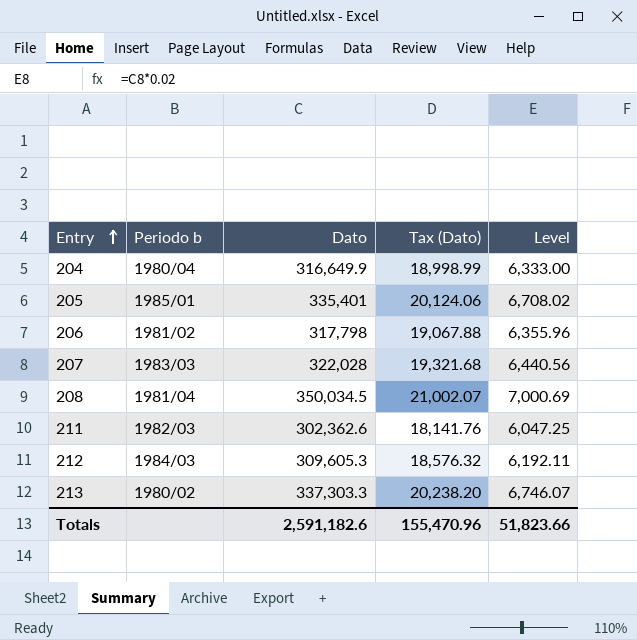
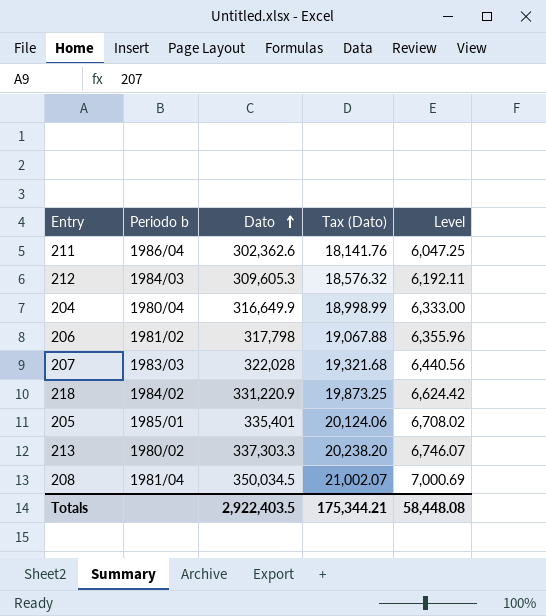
row order: Entry ascending -> Dato ascending
211 | Periodo b: 1982/03 -> 1986/04
row 218: none -> 1984/02 | 331,220.9 | 19,873.25 | 6,624.42
Totals | Dato: 2,591,182.6 -> 2,922,403.5
Totals | Tax (Dato): 155,470.96 -> 175,344.21
Totals | Level: 51,823.66 -> 58,448.08

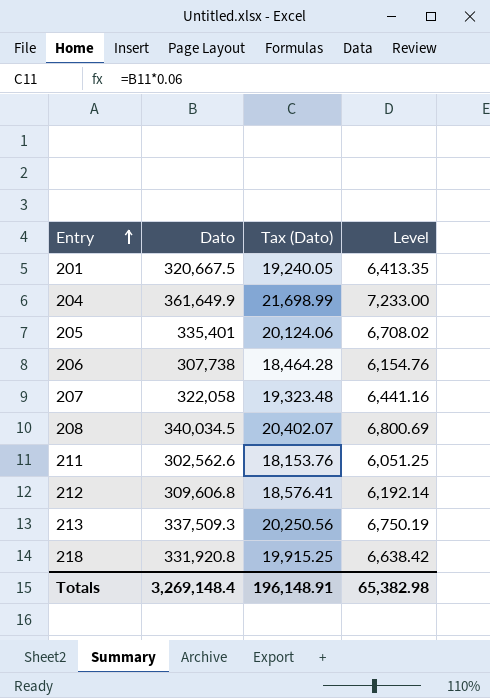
row order: Dato ascending -> Entry ascending
column Periodo b | position: 2 -> none
row 201: none -> 320,667.5 | 19,240.05 | 6,413.35
204 | Dato: 316,649.9 -> 361,649.9
204 | Tax (Dato): 18,998.99 -> 21,698.99
204 | Level: 6,333.00 -> 7,233.00
206 | Dato: 317,798 -> 307,738
206 | Tax (Dato): 19,067.88 -> 18,464.28
206 | Level: 6,355.96 -> 6,154.76
207 | Dato: 322,028 -> 322,058
207 | Tax (Dato): 19,321.68 -> 19,323.48
207 | Level: 6,440.56 -> 6,441.16
208 | Dato: 350,034.5 -> 340,034.5
208 | Tax (Dato): 21,002.07 -> 20,402.07
208 | Level: 7,000.69 -> 6,800.69
211 | Dato: 302,362.6 -> 302,562.6
211 | Tax (Dato): 18,141.76 -> 18,153.76
211 | Level: 6,047.25 -> 6,051.25
212 | Dato: 309,605.3 -> 309,606.8
212 | Tax (Dato): 18,576.32 -> 18,576.41
212 | Level: 6,192.11 -> 6,192.14
213 | Dato: 337,303.3 -> 337,509.3
213 | Tax (Dato): 20,238.20 -> 20,250.56
213 | Level: 6,746.07 -> 6,750.19
218 | Dato: 331,220.9 -> 331,920.8
218 | Tax (Dato): 19,873.25 -> 19,915.25
218 | Level: 6,624.42 -> 6,638.42
Totals | Dato: 2,922,403.5 -> 3,269,148.4
Totals | Tax (Dato): 175,344.21 -> 196,148.91
Totals | Level: 58,448.08 -> 65,382.98

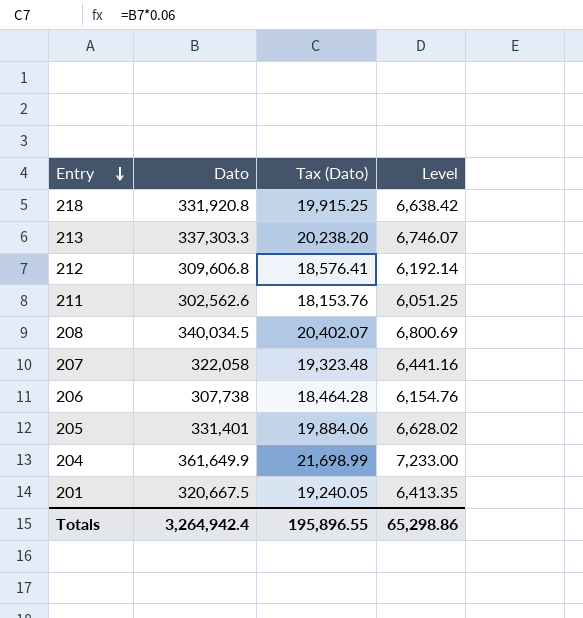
row order: Entry ascending -> Entry descending
213 | Dato: 337,509.3 -> 337,303.3
213 | Tax (Dato): 20,250.56 -> 20,238.20
213 | Level: 6,750.19 -> 6,746.07
205 | Dato: 335,401 -> 331,401
205 | Tax (Dato): 20,124.06 -> 19,884.06
205 | Level: 6,708.02 -> 6,628.02
Totals | Dato: 3,269,148.4 -> 3,264,942.4
Totals | Tax (Dato): 196,148.91 -> 195,896.55
Totals | Level: 65,382.98 -> 65,298.86

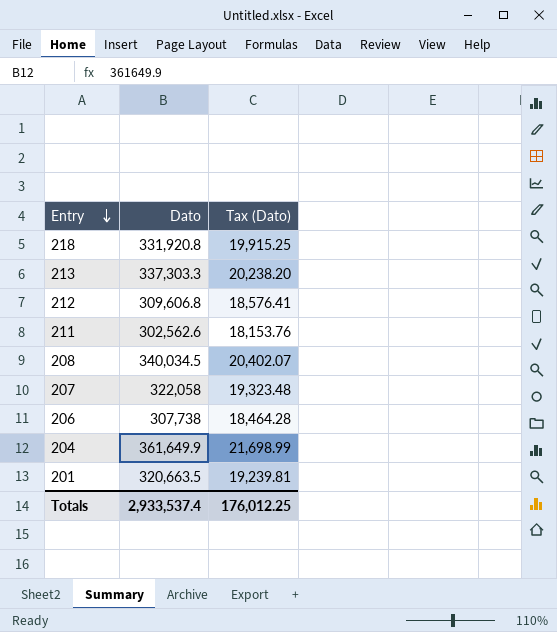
column Level | formula: [Dato] * 0.02 -> none
row 205: 331,401 | 19,884.06 | 6,628.02 -> none
201 | Dato: 320,667.5 -> 320,663.5
201 | Tax (Dato): 19,240.05 -> 19,239.81
Totals | Dato: 3,264,942.4 -> 2,933,537.4
Totals | Tax (Dato): 195,896.55 -> 176,012.25

